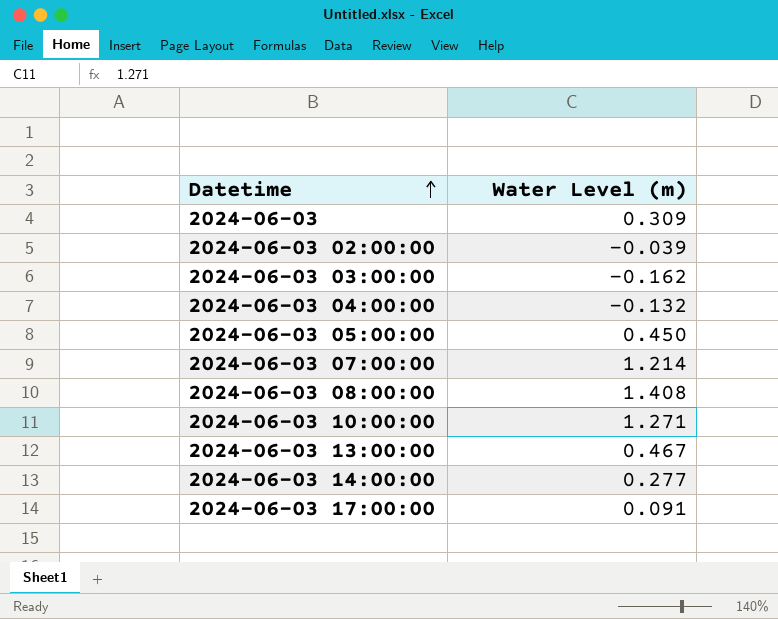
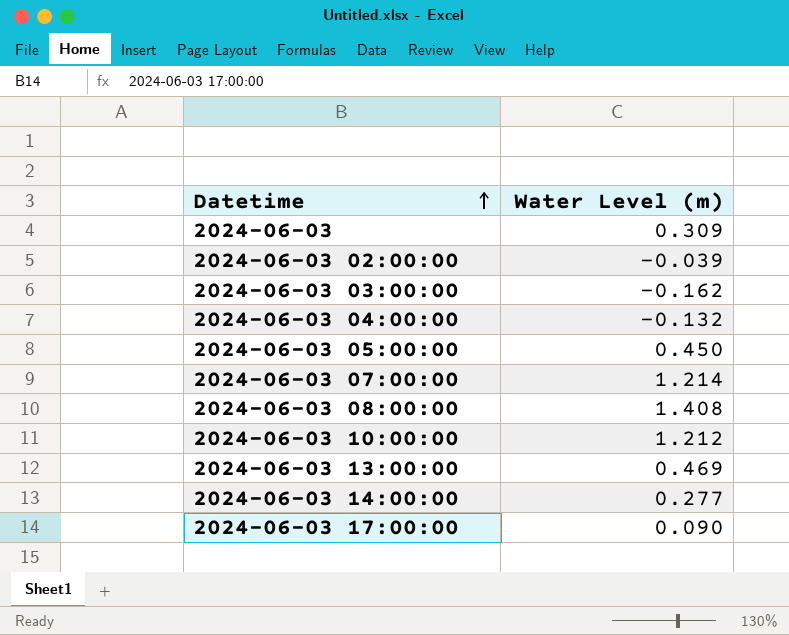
2024-06-03 10:00:00 | Water Level (m): 1.271 -> 1.212
2024-06-03 13:00:00 | Water Level (m): 0.467 -> 0.469
2024-06-03 17:00:00 | Water Level (m): 0.091 -> 0.090

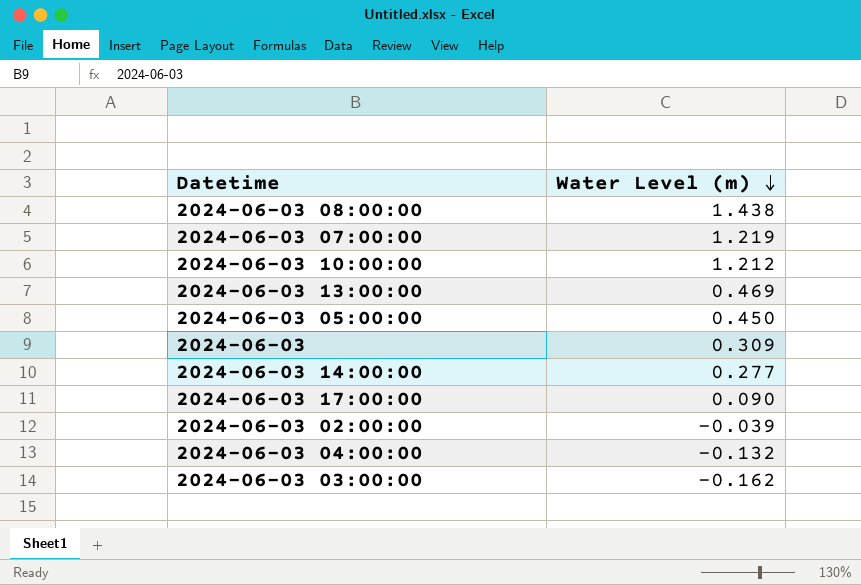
row order: Datetime ascending -> Water Level (m) descending
2024-06-03 08:00:00 | Water Level (m): 1.408 -> 1.438
2024-06-03 07:00:00 | Water Level (m): 1.214 -> 1.219

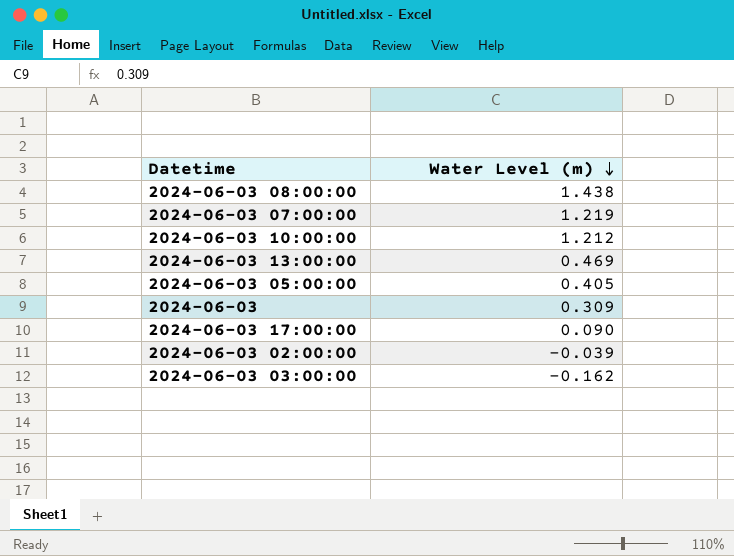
row 2024-06-03 14:00:00: 0.277 -> none
row 2024-06-03 04:00:00: -0.132 -> none
2024-06-03 05:00:00 | Water Level (m): 0.450 -> 0.405

